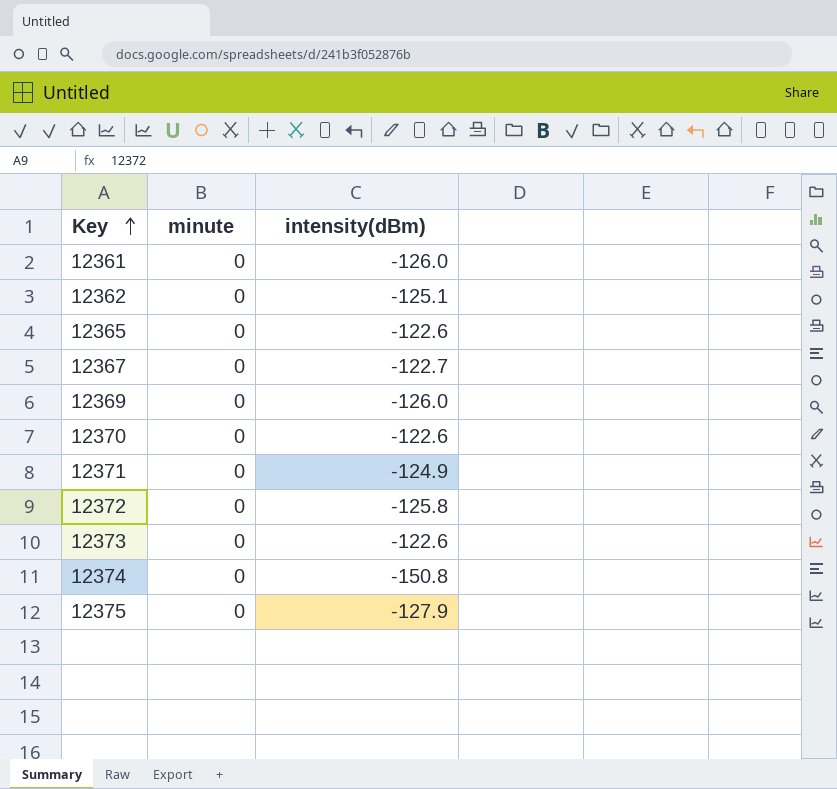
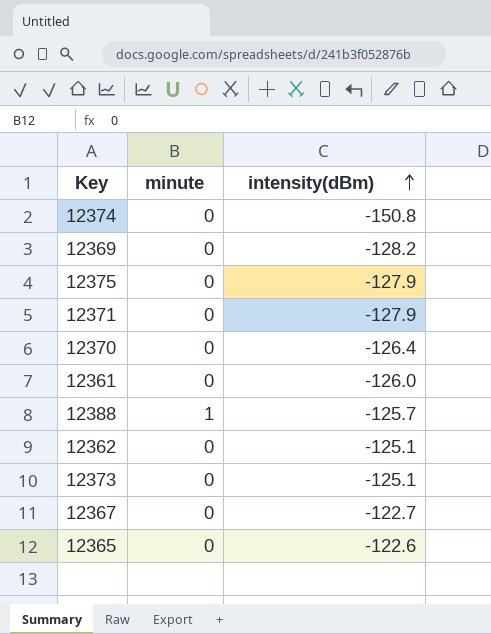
row order: Key ascending -> intensity(dBm) ascending
row 12372: 0 | -125.8 -> none
12369 | intensity(dBm): -126.0 -> -128.2
12371 | intensity(dBm): -124.9 -> -127.9
12370 | intensity(dBm): -122.6 -> -126.4
row 12388: none -> 1 | -125.7
12373 | intensity(dBm): -122.6 -> -125.1

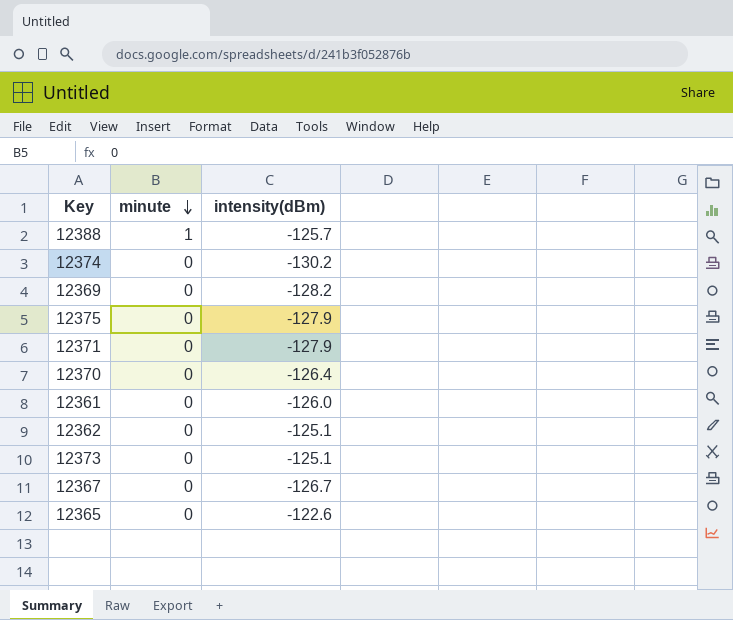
row order: intensity(dBm) ascending -> minute descending
12374 | intensity(dBm): -150.8 -> -130.2
12367 | intensity(dBm): -122.7 -> -126.7

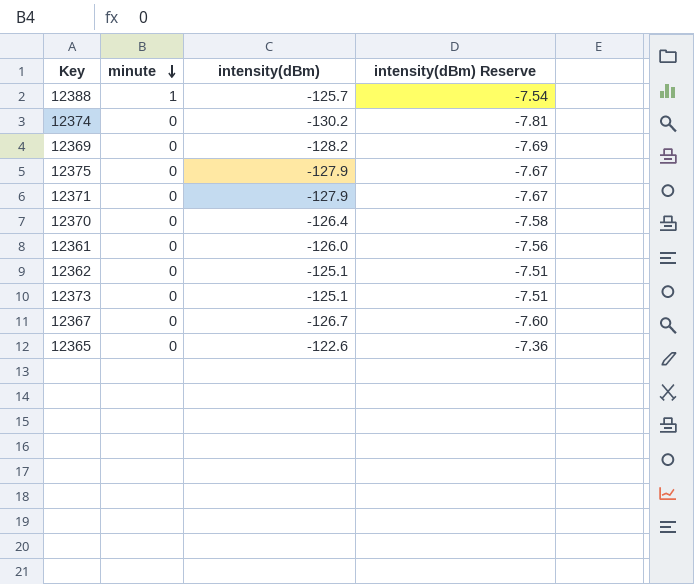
column intensity(dBm) Reserve | formula: none -> [intensity(dBm)] * 0.06

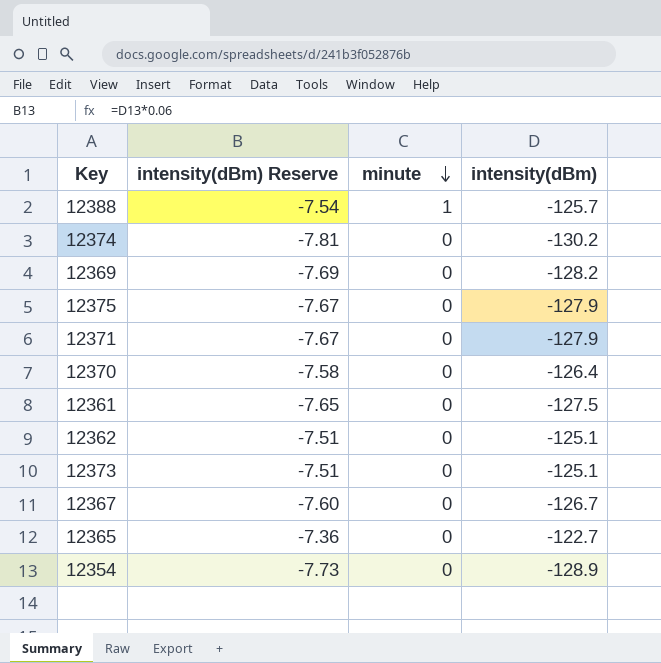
column intensity(dBm) Reserve | position: 4 -> 2
12361 | intensity(dBm) Reserve: -7.56 -> -7.65
12361 | intensity(dBm): -126.0 -> -127.5
12365 | intensity(dBm): -122.6 -> -122.7
row 12354: none -> -7.73 | 0 | -128.9

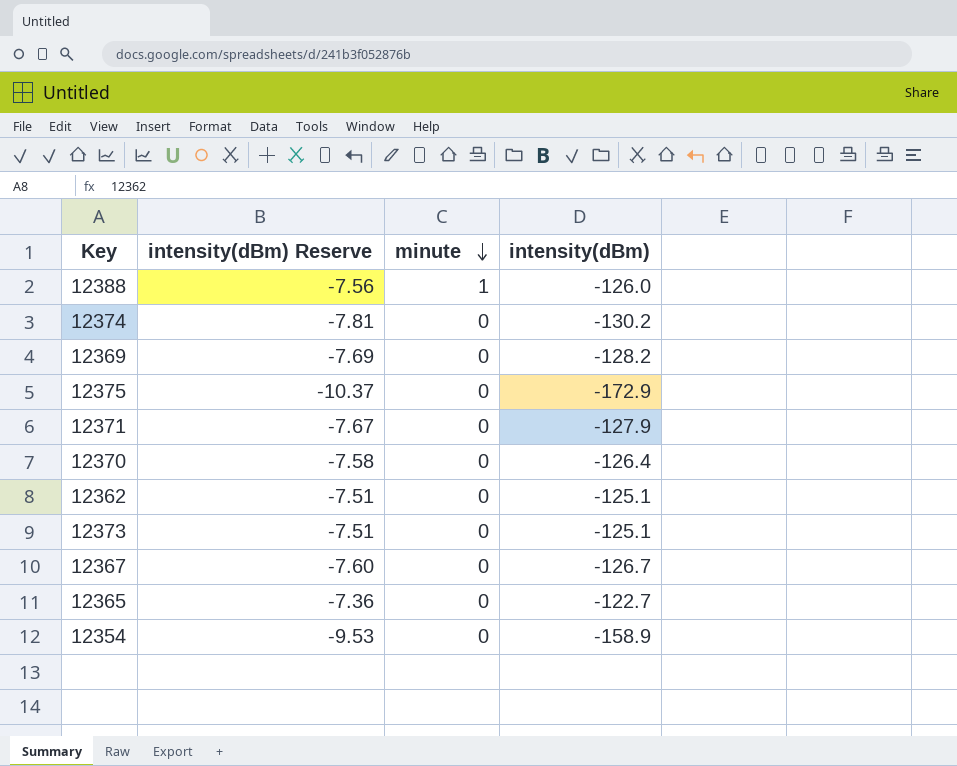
row 12361: -7.65 | 0 | -127.5 -> none
12388 | intensity(dBm) Reserve: -7.54 -> -7.56
12388 | intensity(dBm): -125.7 -> -126.0
12375 | intensity(dBm) Reserve: -7.67 -> -10.37
12375 | intensity(dBm): -127.9 -> -172.9
12354 | intensity(dBm) Reserve: -7.73 -> -9.53
12354 | intensity(dBm): -128.9 -> -158.9

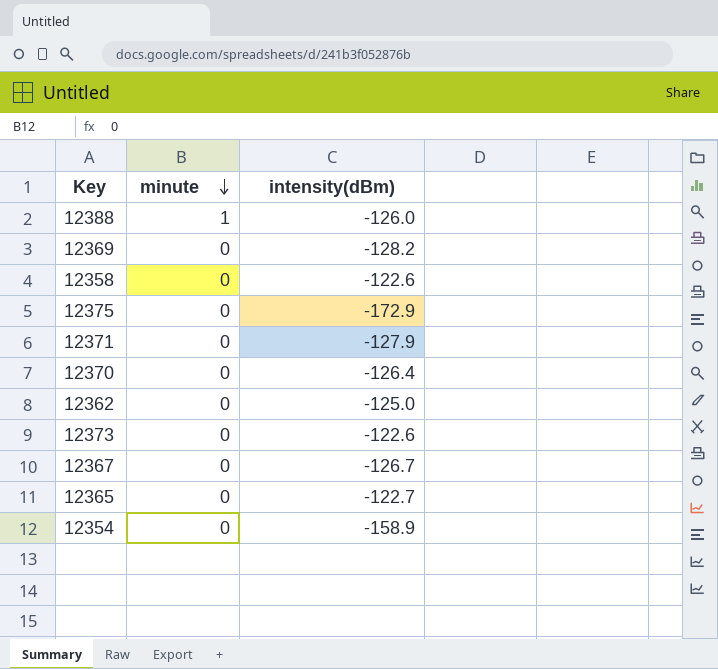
column intensity(dBm) Reserve | formula: [intensity(dBm)] * 0.06 -> none
row 12374: -7.81 | 0 | -130.2 -> none
row 12358: none -> 0 | -122.6
12362 | intensity(dBm): -125.1 -> -125.0
12373 | intensity(dBm): -125.1 -> -122.6

